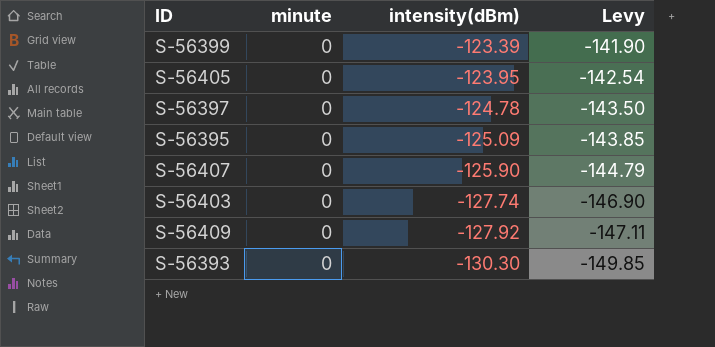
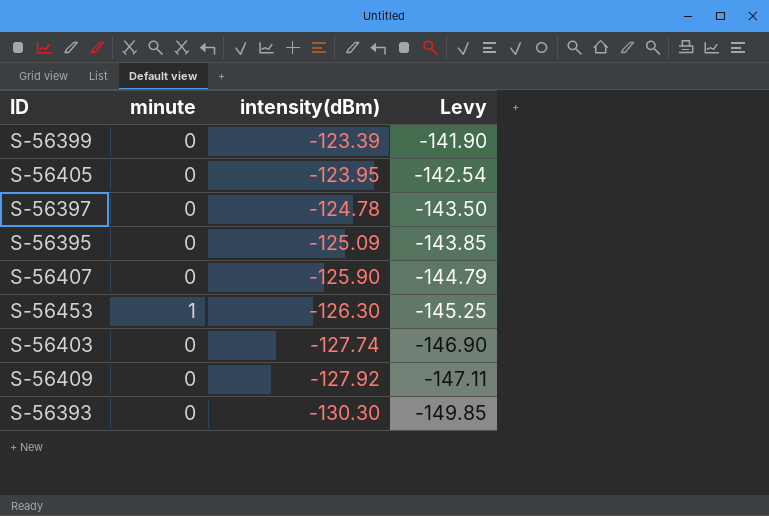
row S-56453: none -> 1 | -126.30 | -145.25

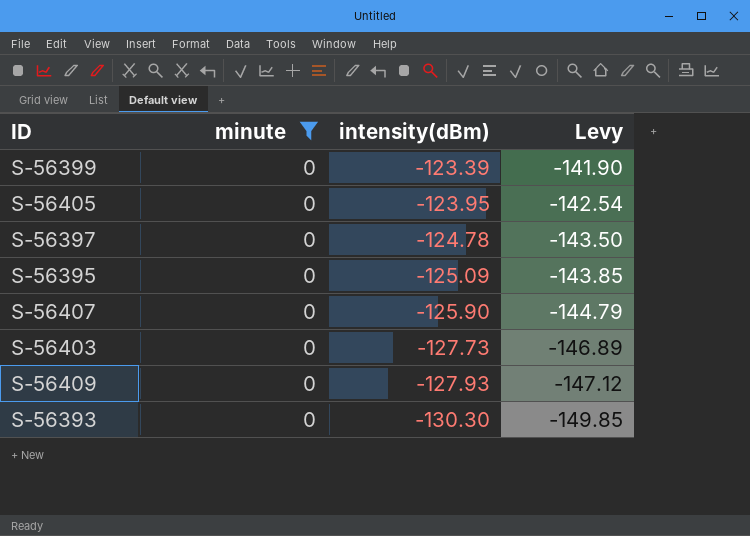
filter: none -> minute = 0
S-56403 | intensity(dBm): -127.74 -> -127.73
S-56403 | Levy: -146.90 -> -146.89
S-56409 | intensity(dBm): -127.92 -> -127.93
S-56409 | Levy: -147.11 -> -147.12

